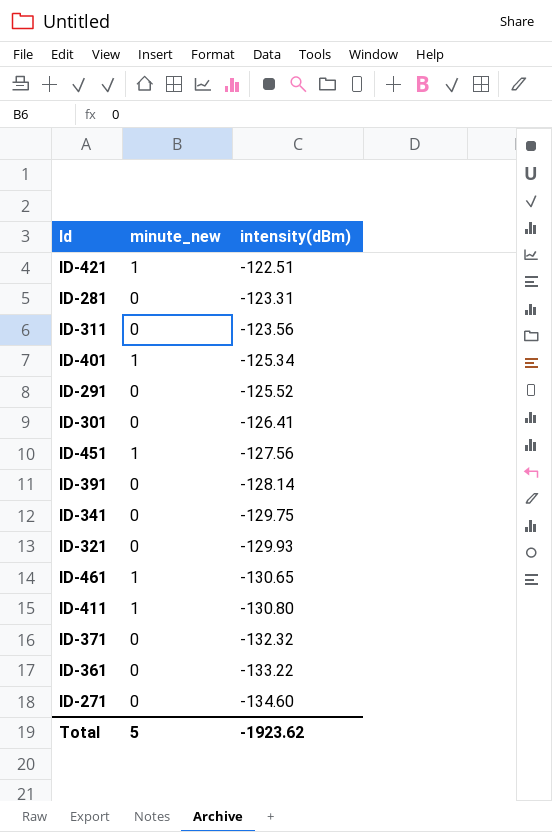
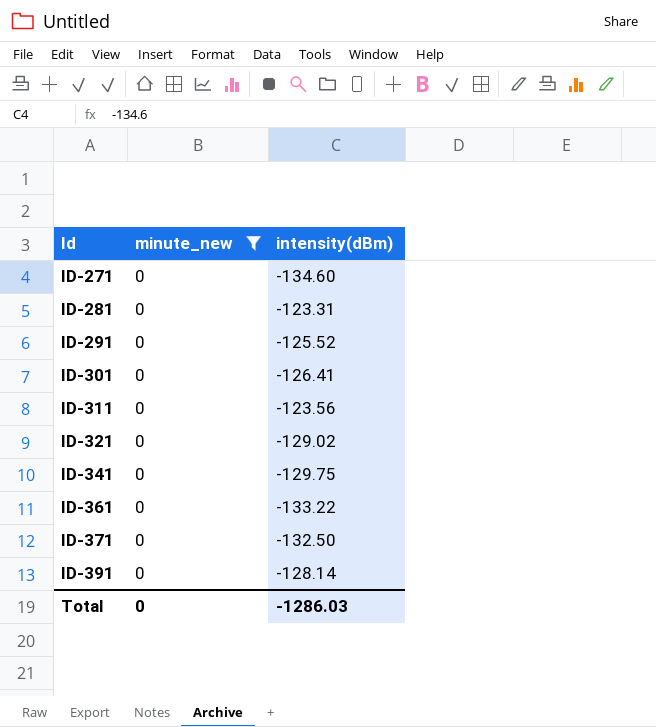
filter: none -> minute_new = 0
row order: intensity(dBm) descending -> Id ascending
ID-321 | intensity(dBm): -129.93 -> -129.02
ID-371 | intensity(dBm): -132.32 -> -132.50
Total | minute_new: 5 -> 0
Total | intensity(dBm): -1923.62 -> -1286.03

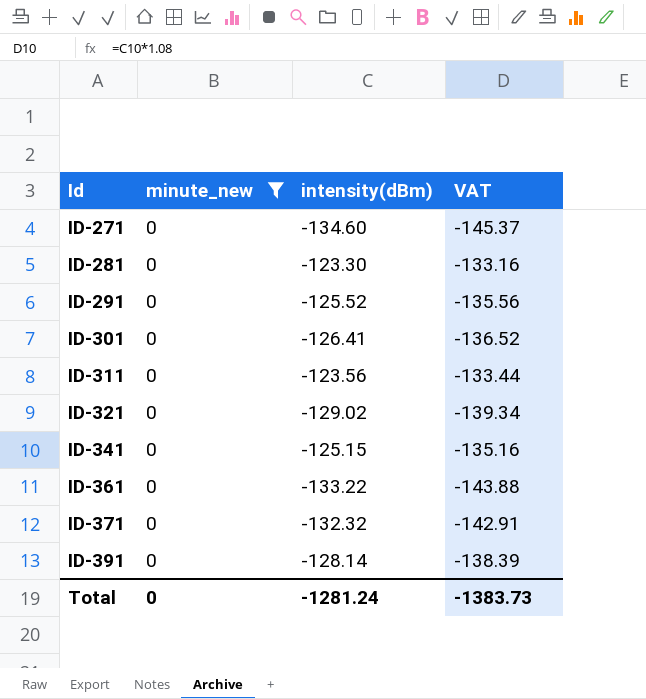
column VAT | formula: none -> [intensity(dBm)] * 1.08
ID-281 | intensity(dBm): -123.31 -> -123.30
ID-341 | intensity(dBm): -129.75 -> -125.15
ID-371 | intensity(dBm): -132.50 -> -132.32
Total | intensity(dBm): -1286.03 -> -1281.24

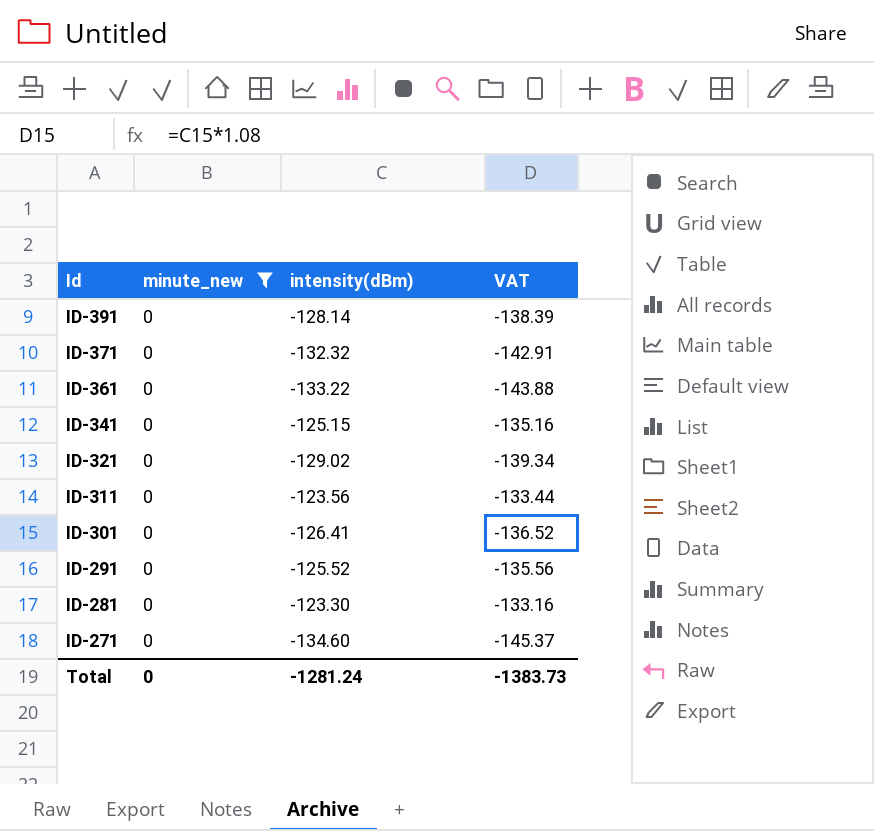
row order: Id ascending -> Id descending

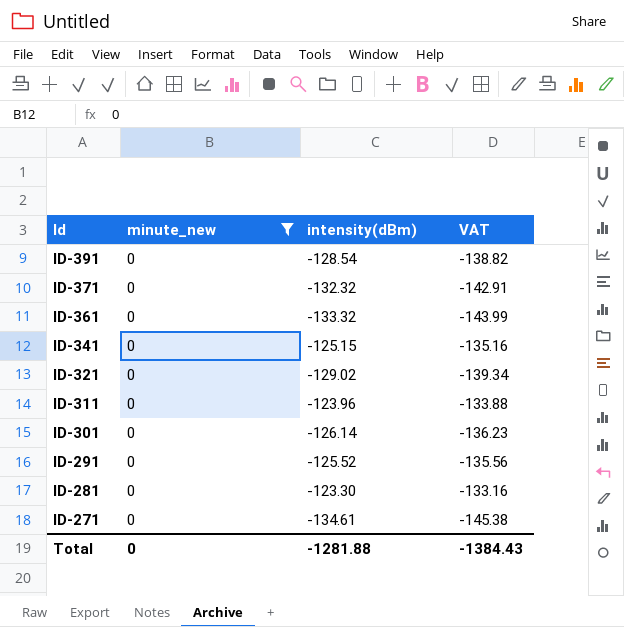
ID-391 | intensity(dBm): -128.14 -> -128.54
ID-391 | VAT: -138.39 -> -138.82
ID-361 | intensity(dBm): -133.22 -> -133.32
ID-361 | VAT: -143.88 -> -143.99
ID-311 | intensity(dBm): -123.56 -> -123.96
ID-311 | VAT: -133.44 -> -133.88
ID-301 | intensity(dBm): -126.41 -> -126.14
ID-301 | VAT: -136.52 -> -136.23
ID-271 | intensity(dBm): -134.60 -> -134.61
ID-271 | VAT: -145.37 -> -145.38
Total | intensity(dBm): -1281.24 -> -1281.88
Total | VAT: -1383.73 -> -1384.43

